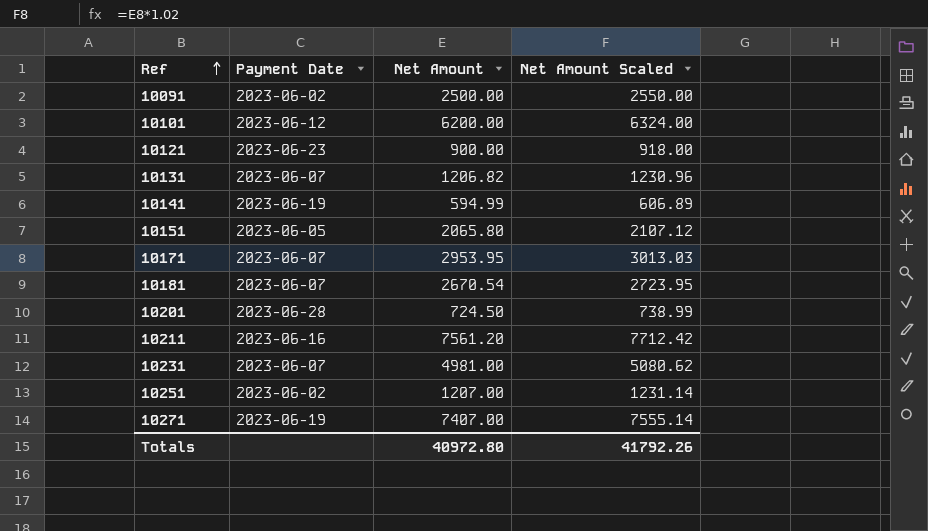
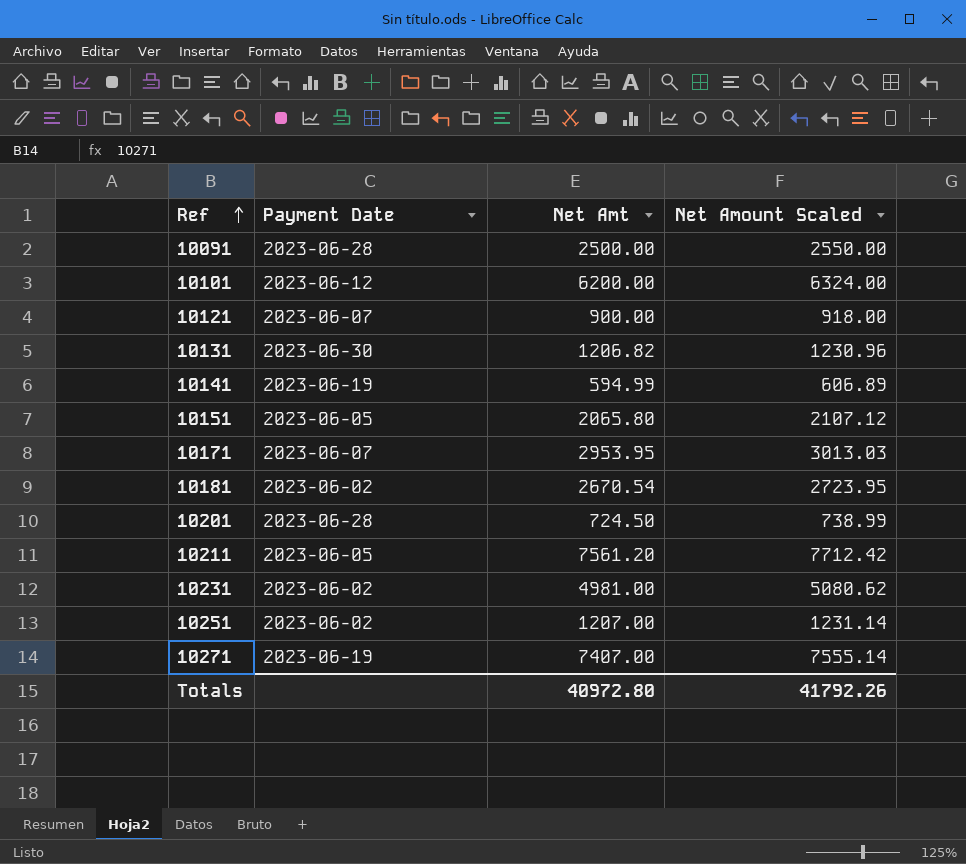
column name: Net Amount -> Net Amt
10091 | Payment Date: 2023-06-02 -> 2023-06-28
10121 | Payment Date: 2023-06-23 -> 2023-06-07
10131 | Payment Date: 2023-06-07 -> 2023-06-30
10181 | Payment Date: 2023-06-07 -> 2023-06-02
10211 | Payment Date: 2023-06-16 -> 2023-06-05
10231 | Payment Date: 2023-06-07 -> 2023-06-02

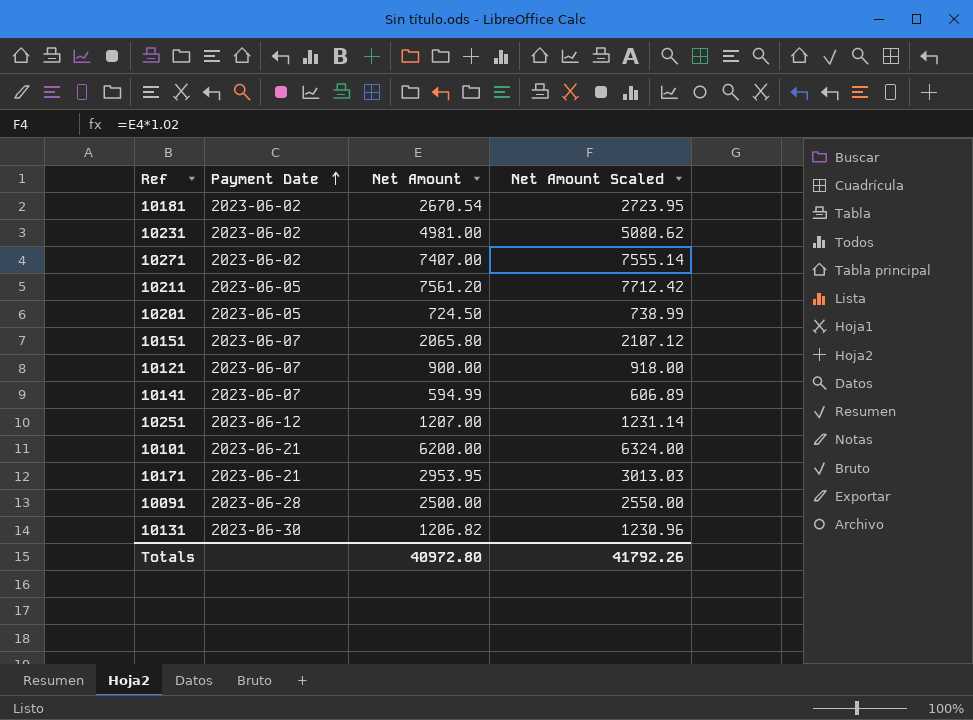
row order: Ref ascending -> Payment Date ascending
column name: Net Amt -> Net Amount
10271 | Payment Date: 2023-06-19 -> 2023-06-02
10201 | Payment Date: 2023-06-28 -> 2023-06-05
10151 | Payment Date: 2023-06-05 -> 2023-06-07
10141 | Payment Date: 2023-06-19 -> 2023-06-07
10251 | Payment Date: 2023-06-02 -> 2023-06-12
10101 | Payment Date: 2023-06-12 -> 2023-06-21
10171 | Payment Date: 2023-06-07 -> 2023-06-21

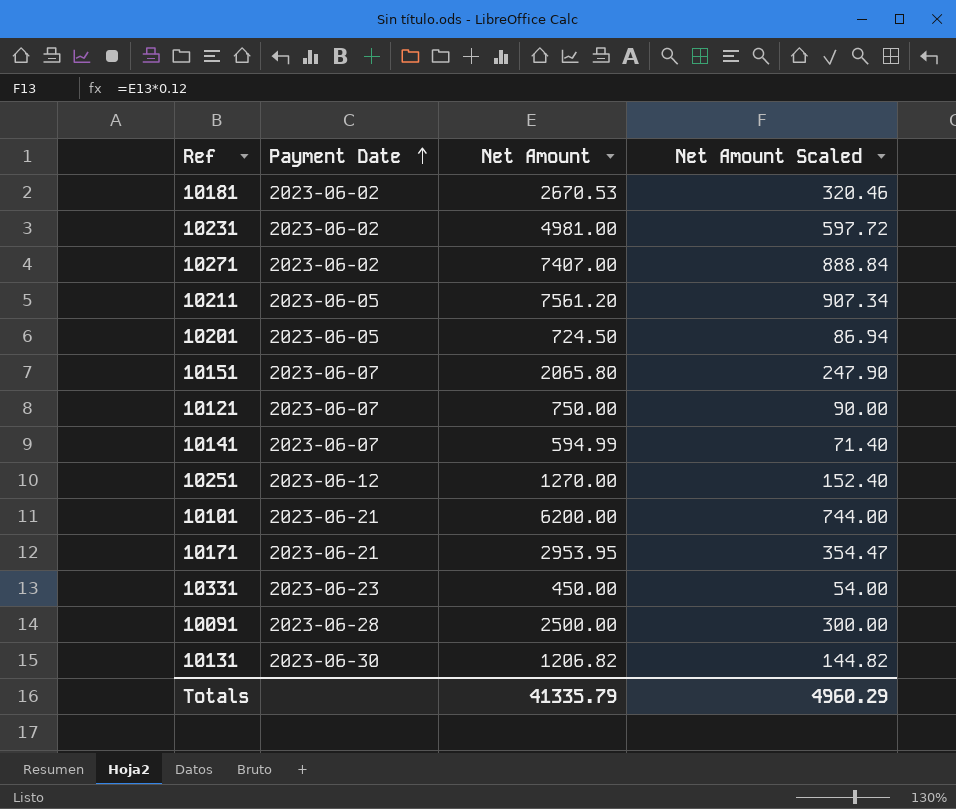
column Net Amount Scaled | formula: [Net Amount] * 1.02 -> [Net Amount] * 0.12
10181 | Net Amount: 2670.54 -> 2670.53
10121 | Net Amount: 900.00 -> 750.00
10251 | Net Amount: 1207.00 -> 1270.00
row 10331: none -> 2023-06-23 | 450.00 | 54.00
Totals | Net Amount: 40972.80 -> 41335.79
Totals | Net Amount Scaled: 41792.26 -> 4960.29

